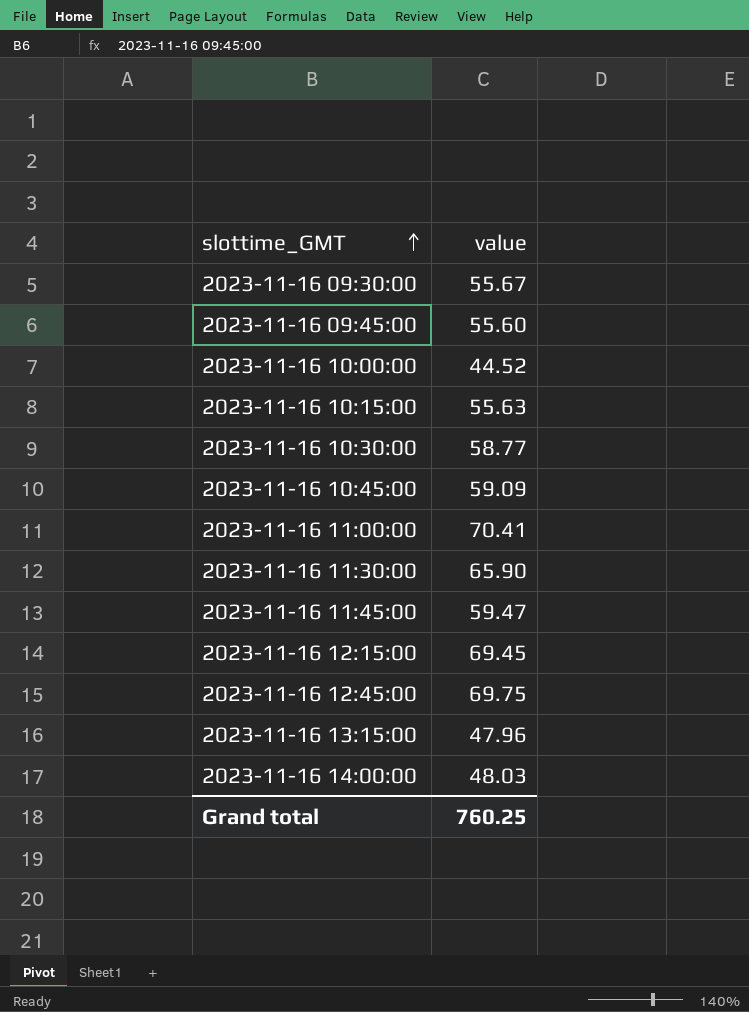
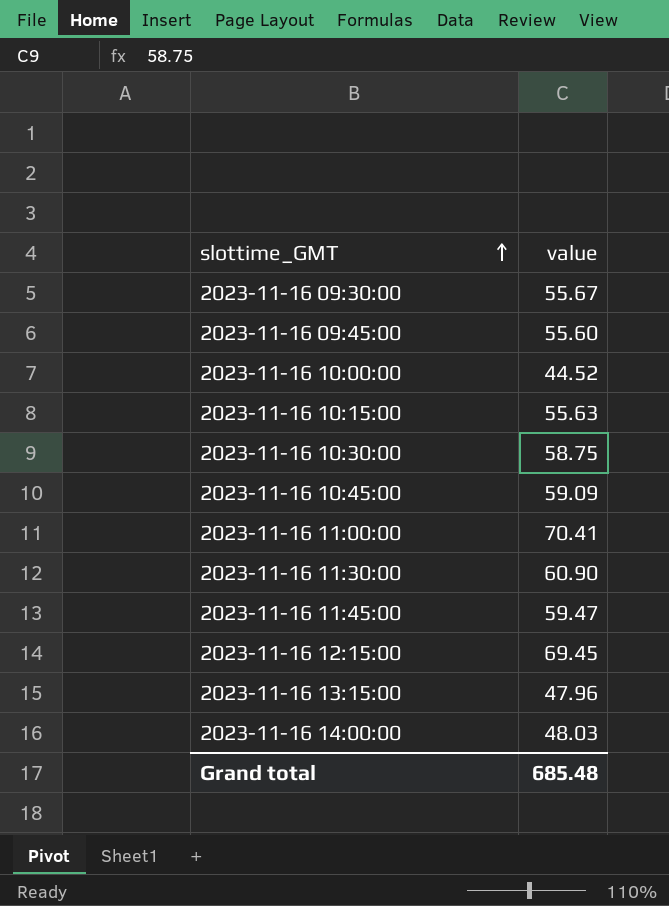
row 2023-11-16 12:45:00: 69.75 -> none
2023-11-16 10:30:00 | value: 58.77 -> 58.75
2023-11-16 11:30:00 | value: 65.90 -> 60.90
Grand total | value: 760.25 -> 685.48

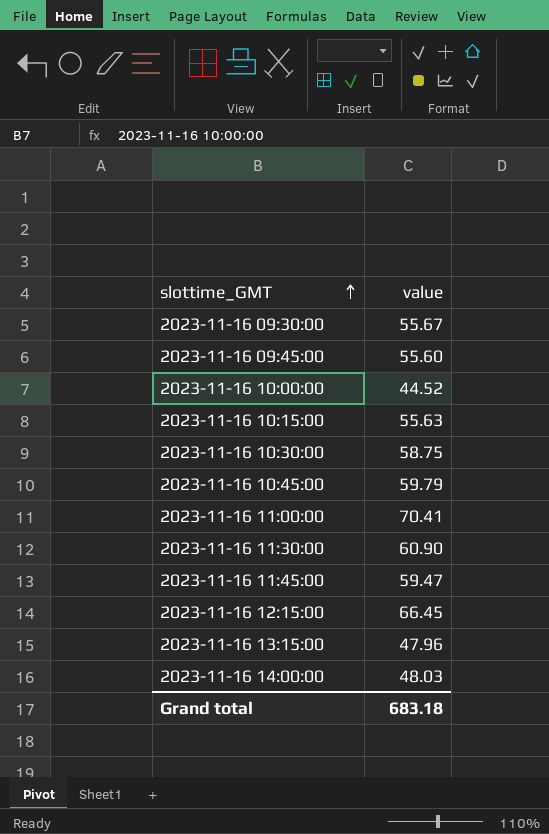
2023-11-16 10:45:00 | value: 59.09 -> 59.79
2023-11-16 12:15:00 | value: 69.45 -> 66.45
Grand total | value: 685.48 -> 683.18

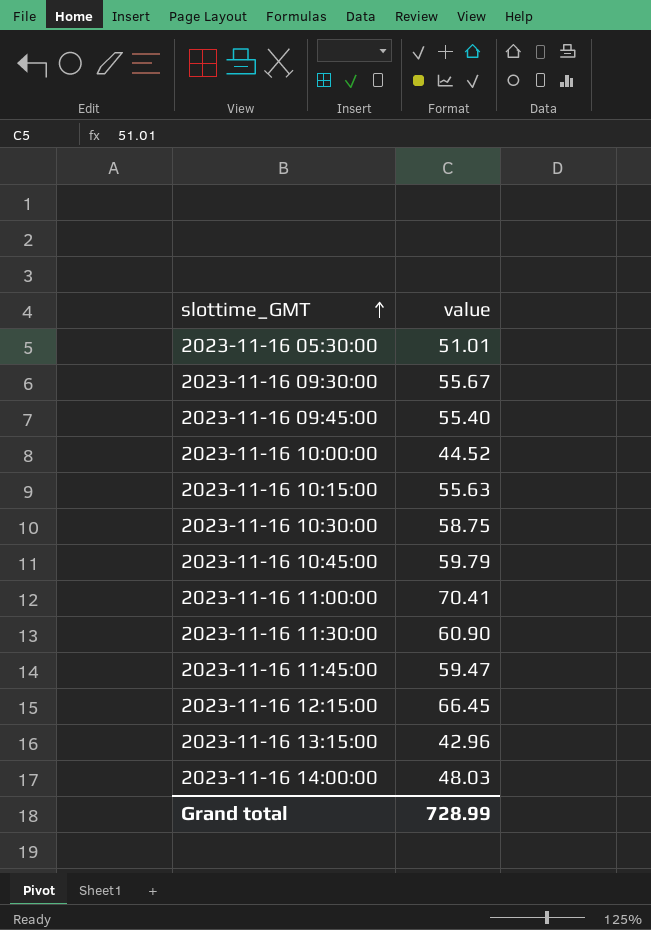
row 2023-11-16 05:30:00: none -> 51.01
2023-11-16 09:45:00 | value: 55.60 -> 55.40
2023-11-16 13:15:00 | value: 47.96 -> 42.96
Grand total | value: 683.18 -> 728.99

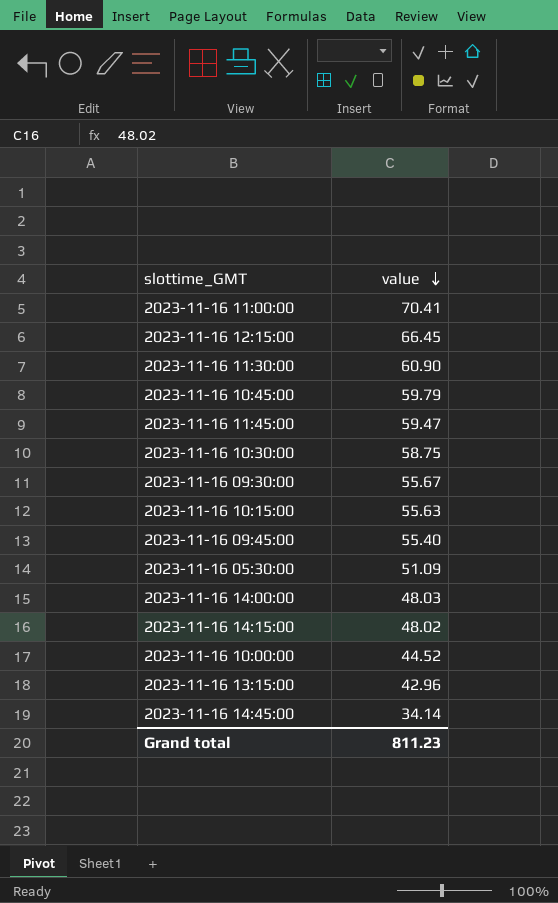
row order: slottime_GMT ascending -> value descending
2023-11-16 05:30:00 | value: 51.01 -> 51.09
row 2023-11-16 14:15:00: none -> 48.02
row 2023-11-16 14:45:00: none -> 34.14
Grand total | value: 728.99 -> 811.23

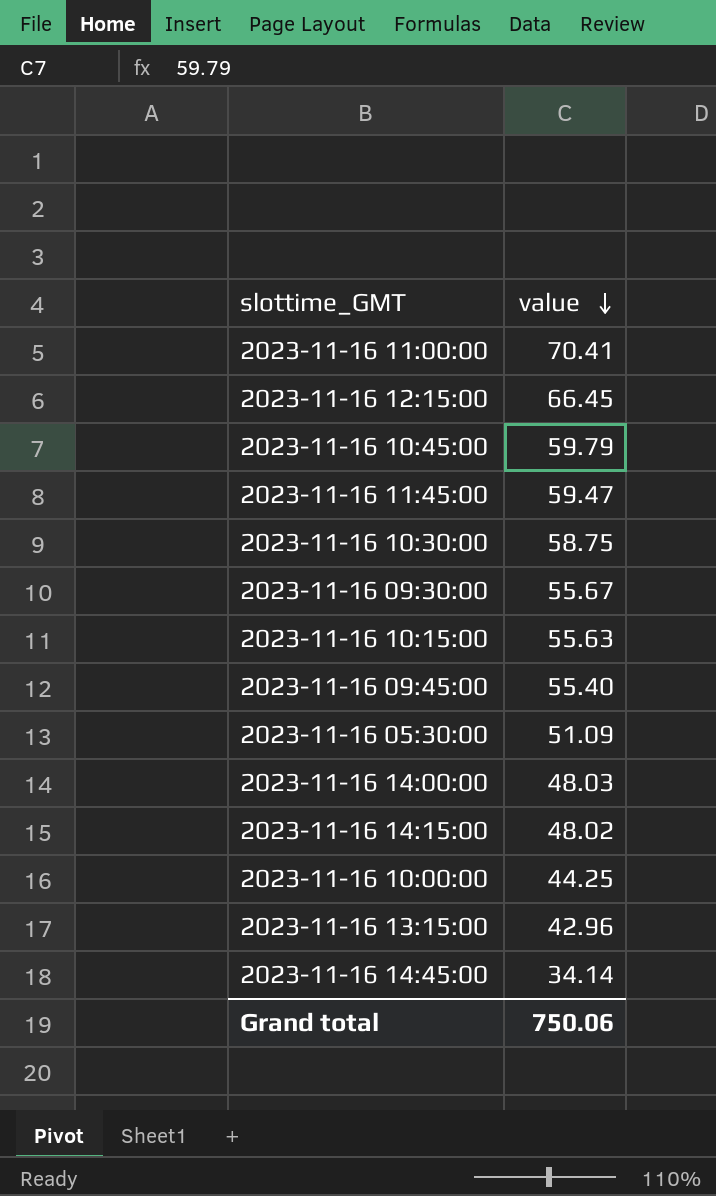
row 2023-11-16 11:30:00: 60.90 -> none
2023-11-16 10:00:00 | value: 44.52 -> 44.25
Grand total | value: 811.23 -> 750.06

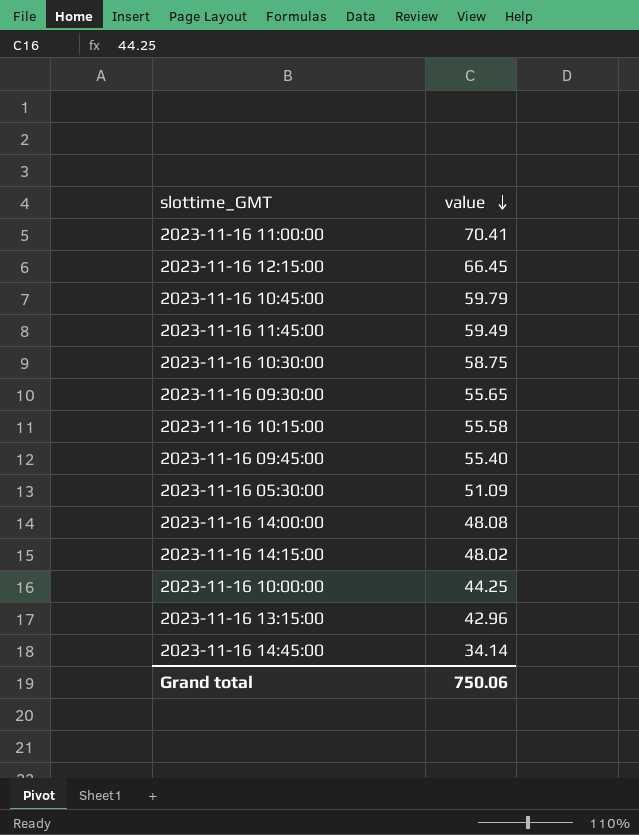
2023-11-16 11:45:00 | value: 59.47 -> 59.49
2023-11-16 09:30:00 | value: 55.67 -> 55.65
2023-11-16 10:15:00 | value: 55.63 -> 55.58
2023-11-16 14:00:00 | value: 48.03 -> 48.08

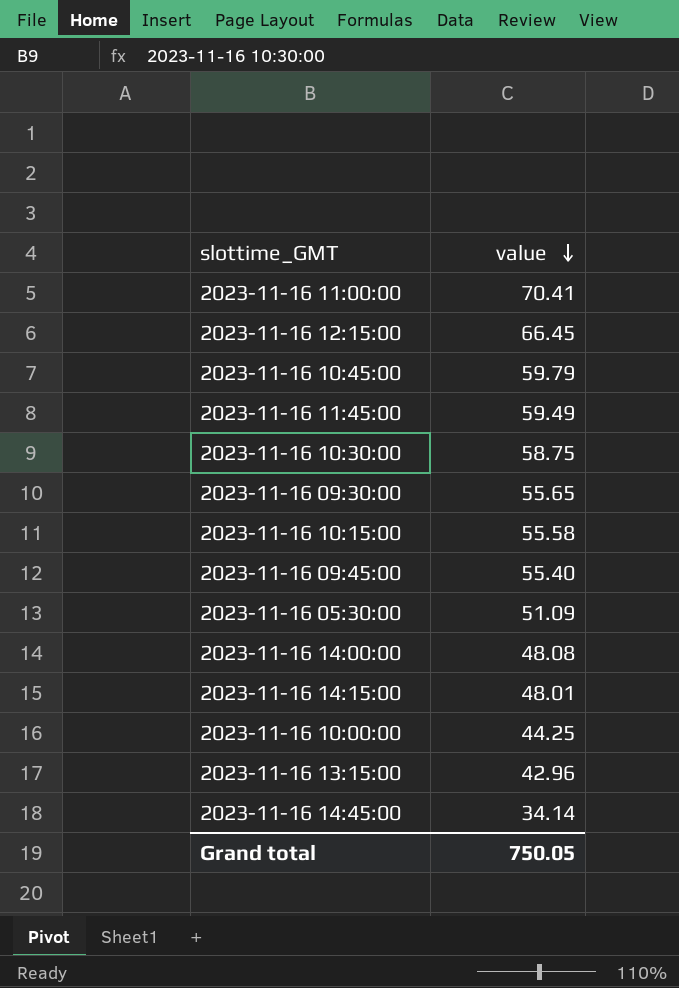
2023-11-16 14:15:00 | value: 48.02 -> 48.01
Grand total | value: 750.06 -> 750.05

